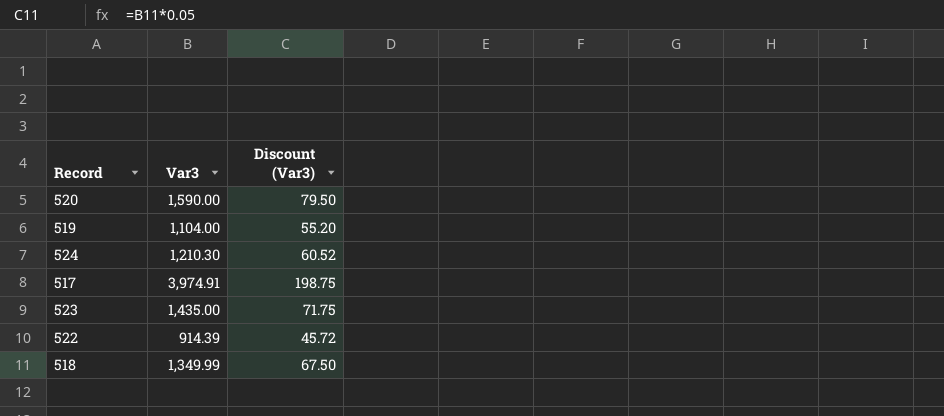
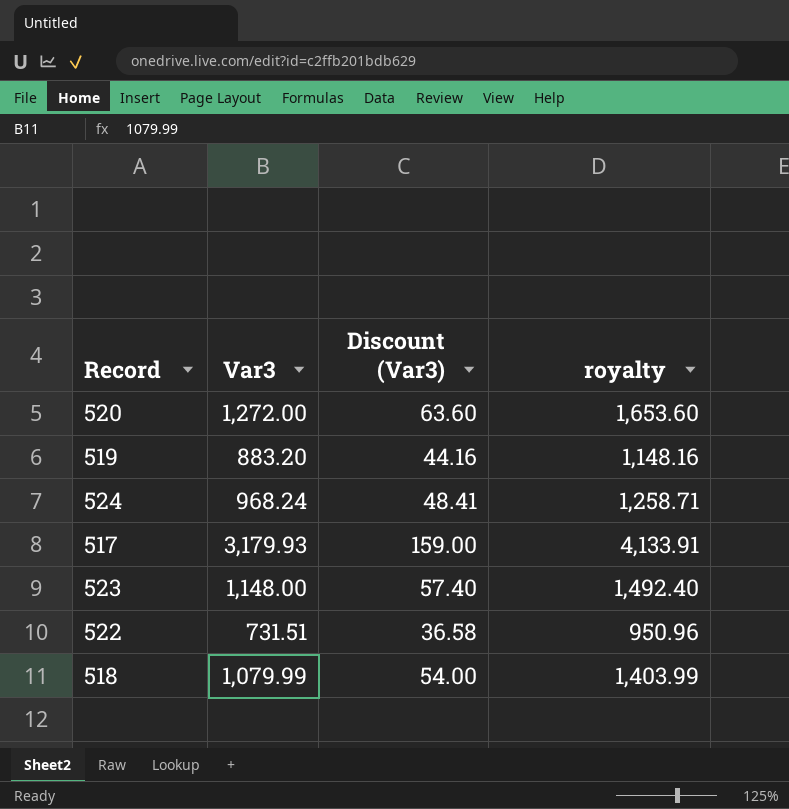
column royalty | formula: none -> [Var3] * 1.3
520 | Var3: 1,590.00 -> 1,272.00
520 | Discount (Var3): 79.50 -> 63.60
519 | Var3: 1,104.00 -> 883.20
519 | Discount (Var3): 55.20 -> 44.16
524 | Var3: 1,210.30 -> 968.24
524 | Discount (Var3): 60.52 -> 48.41
517 | Var3: 3,974.91 -> 3,179.93
517 | Discount (Var3): 198.75 -> 159.00
523 | Var3: 1,435.00 -> 1,148.00
523 | Discount (Var3): 71.75 -> 57.40
522 | Var3: 914.39 -> 731.51
522 | Discount (Var3): 45.72 -> 36.58
518 | Var3: 1,349.99 -> 1,079.99
518 | Discount (Var3): 67.50 -> 54.00

